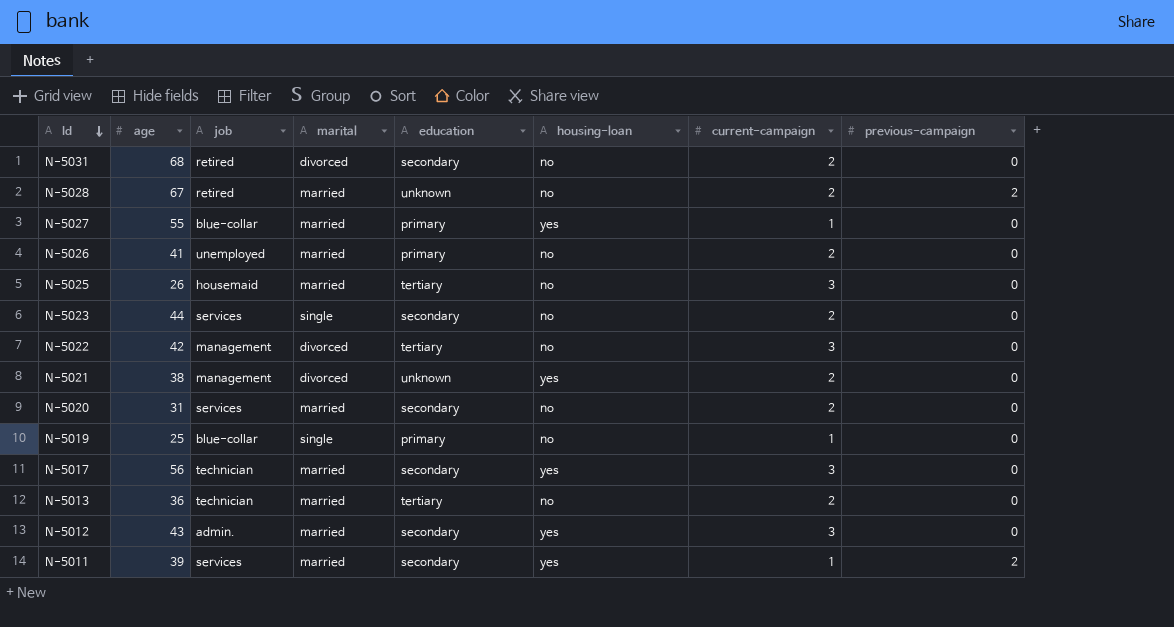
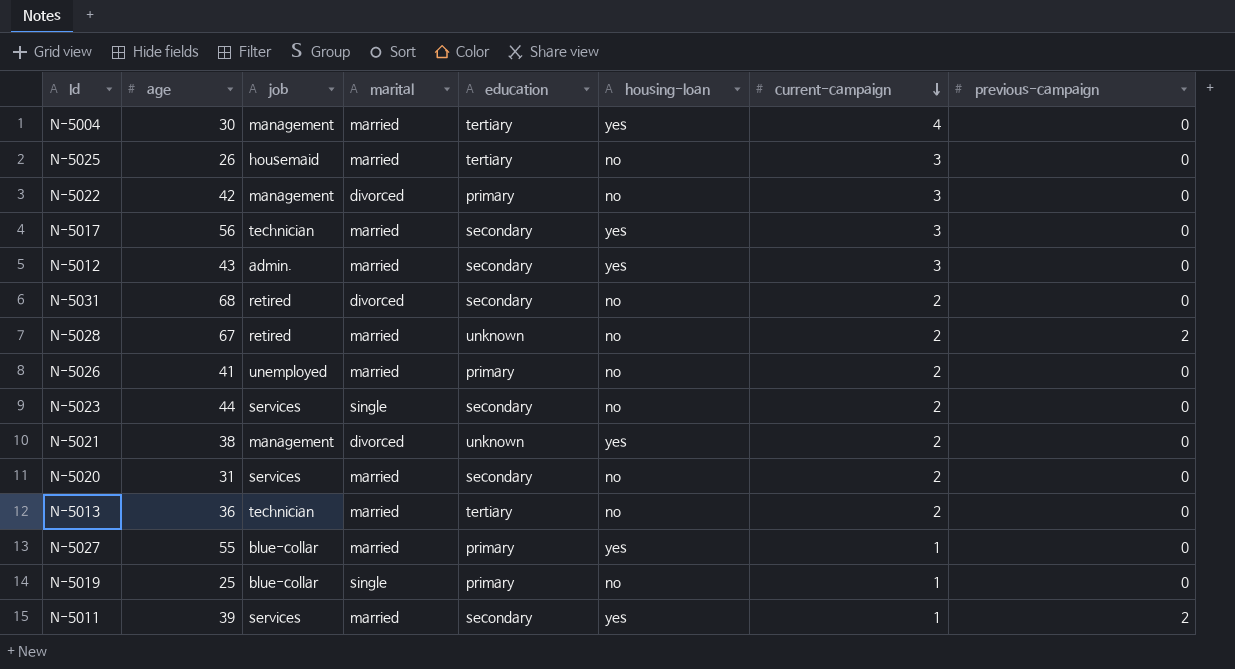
row order: Id descending -> current-campaign descending
row N-5004: none -> 30 | management | married | tertiary | yes | 4 | 0
N-5022 | education: tertiary -> primary

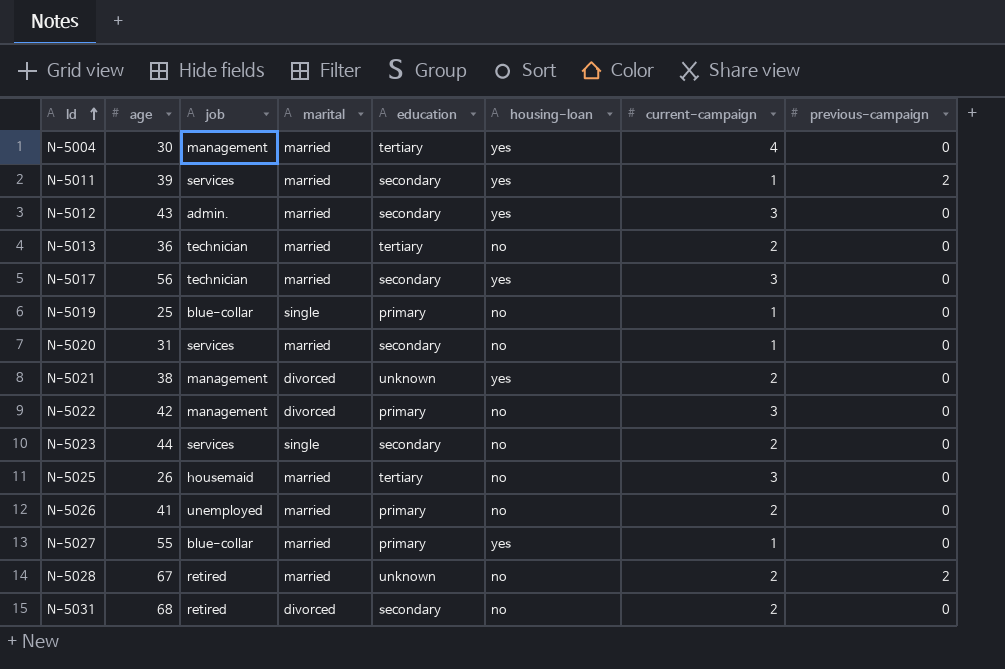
row order: current-campaign descending -> Id ascending
N-5020 | current-campaign: 2 -> 1

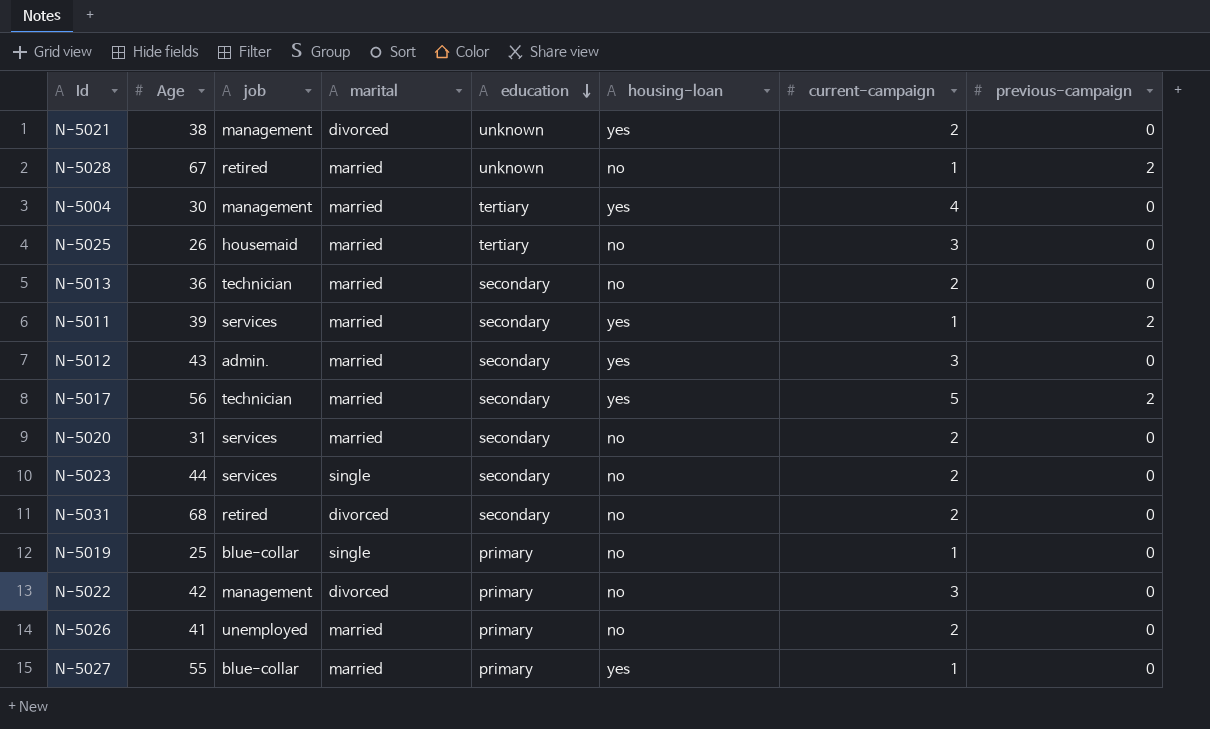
row order: Id ascending -> education descending
column name: age -> Age
N-5028 | current-campaign: 2 -> 1
N-5013 | education: tertiary -> secondary
N-5017 | current-campaign: 3 -> 5
N-5017 | previous-campaign: 0 -> 2
N-5020 | current-campaign: 1 -> 2

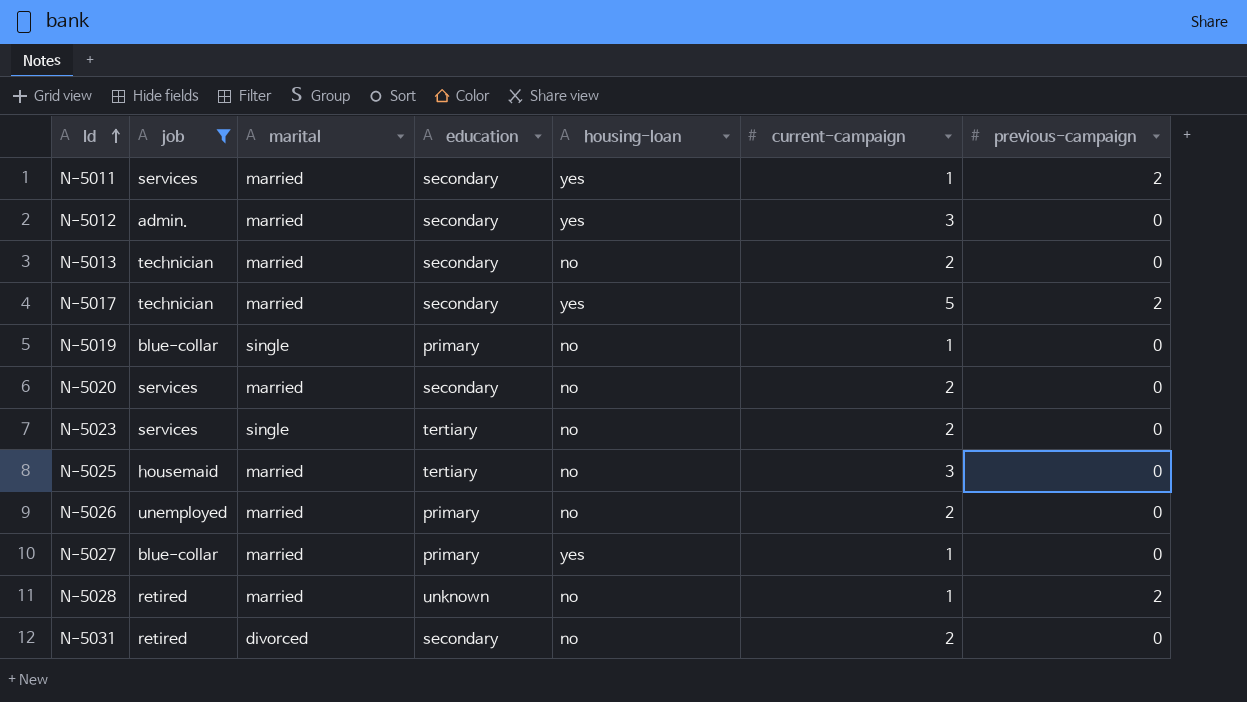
filter: none -> job != management
row order: education descending -> Id ascending
column Age | position: 2 -> none
N-5023 | education: secondary -> tertiary

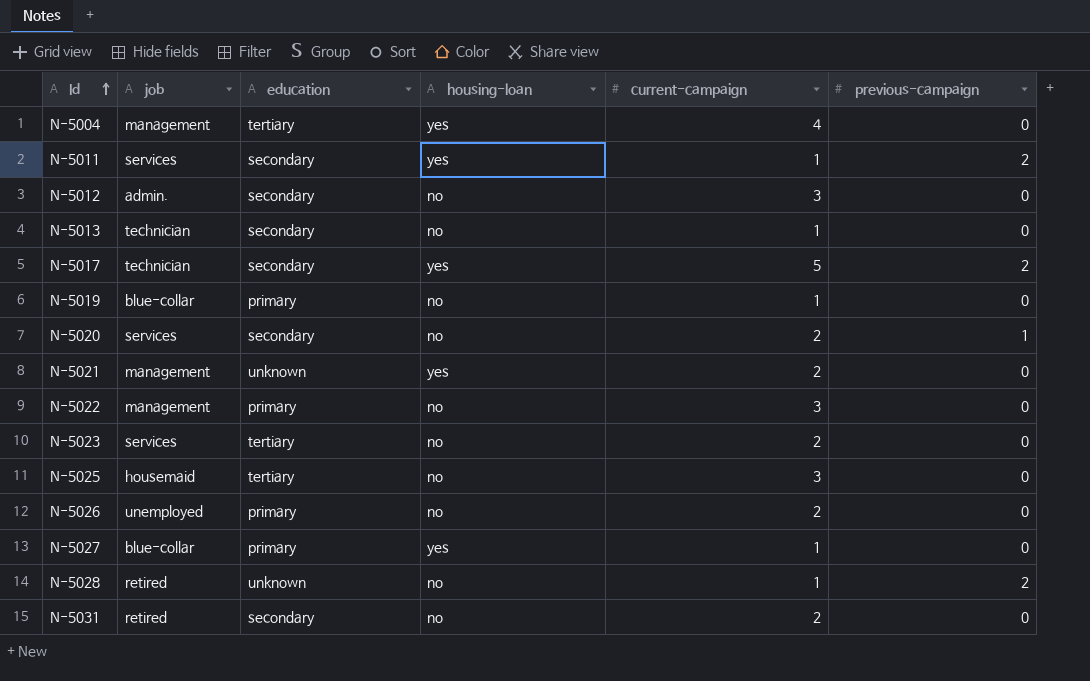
filter: job != management -> none
column marital | position: 3 -> none
N-5012 | housing-loan: yes -> no
N-5013 | current-campaign: 2 -> 1
N-5020 | previous-campaign: 0 -> 1

